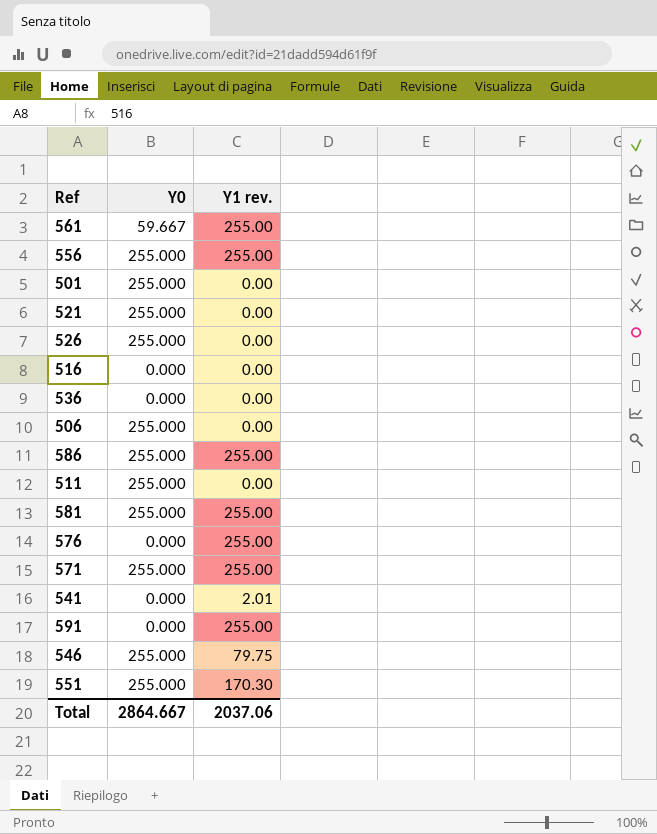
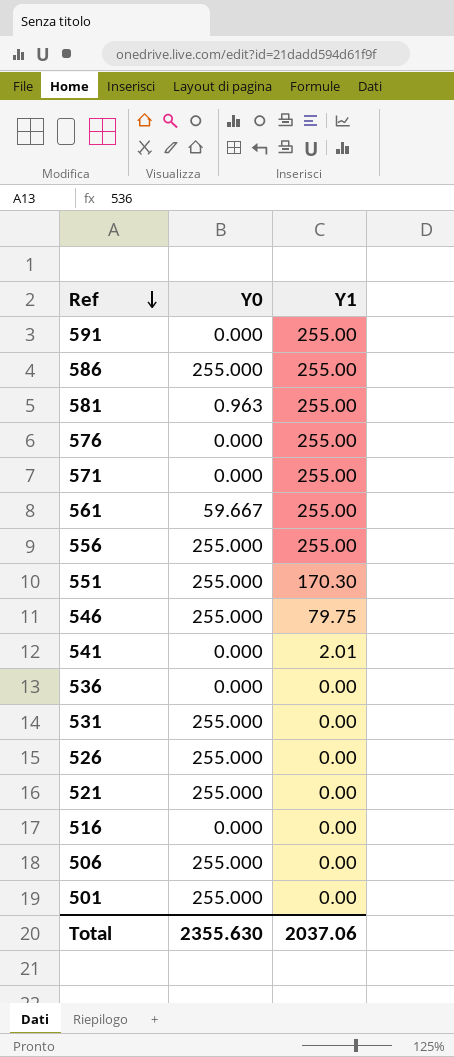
row order: none -> Ref descending
column name: Y1 rev. -> Y1
row 511: 255.000 | 0.00 -> none
581 | Y0: 255.000 -> 0.963
571 | Y0: 255.000 -> 0.000
row 531: none -> 255.000 | 0.00
Total | Y0: 2864.667 -> 2355.630

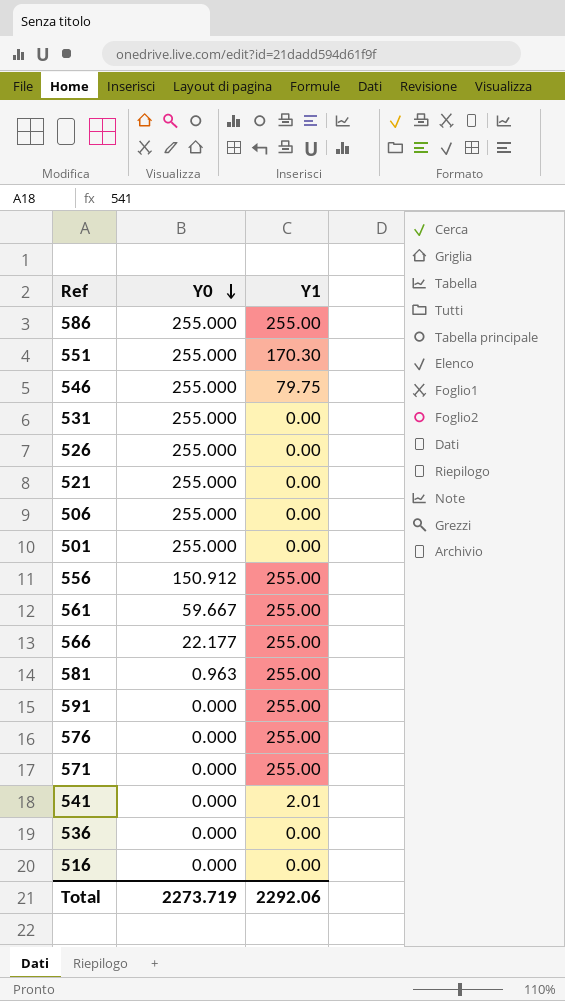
row order: Ref descending -> Y0 descending
556 | Y0: 255.000 -> 150.912
row 566: none -> 22.177 | 255.00
Total | Y0: 2355.630 -> 2273.719
Total | Y1: 2037.06 -> 2292.06

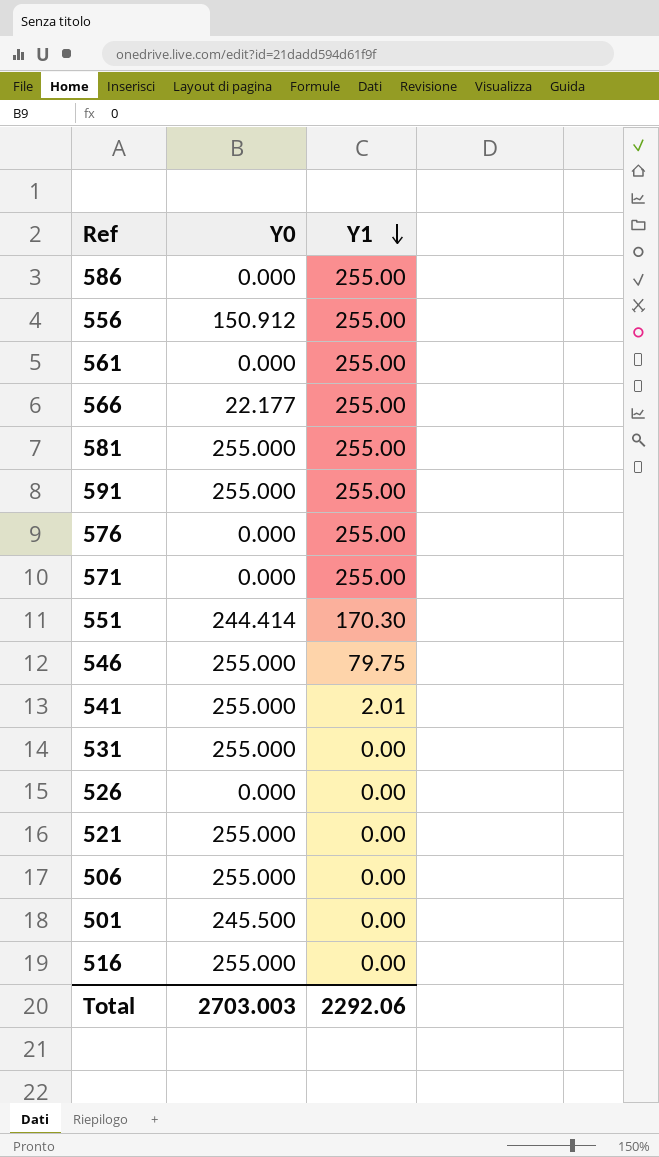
row order: Y0 descending -> Y1 descending
row 536: 0.000 | 0.00 -> none
586 | Y0: 255.000 -> 0.000
561 | Y0: 59.667 -> 0.000
581 | Y0: 0.963 -> 255.000
591 | Y0: 0.000 -> 255.000
551 | Y0: 255.000 -> 244.414
541 | Y0: 0.000 -> 255.000
526 | Y0: 255.000 -> 0.000
501 | Y0: 255.000 -> 245.500
516 | Y0: 0.000 -> 255.000
Total | Y0: 2273.719 -> 2703.003

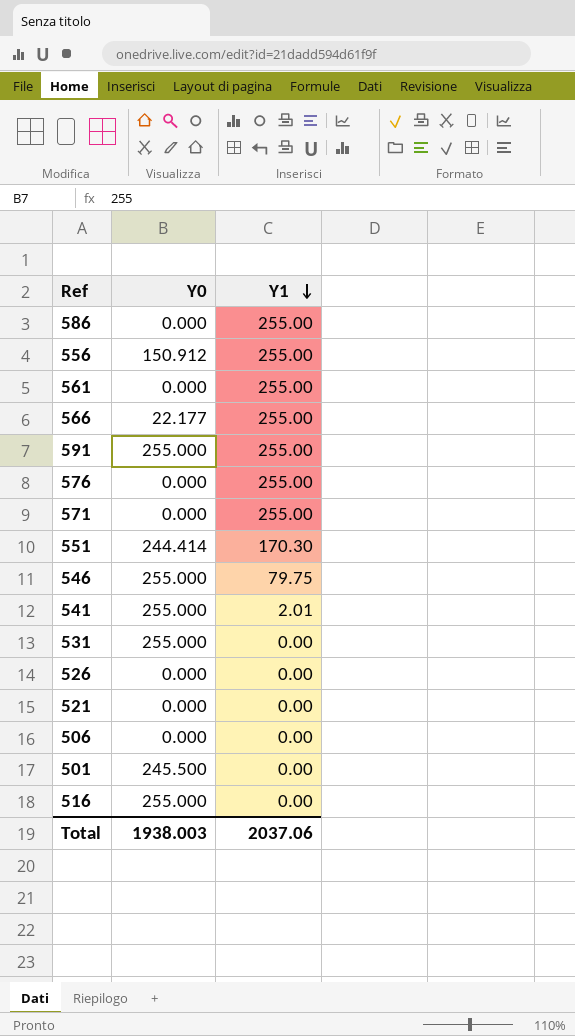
row 581: 255.000 | 255.00 -> none
521 | Y0: 255.000 -> 0.000
506 | Y0: 255.000 -> 0.000
Total | Y0: 2703.003 -> 1938.003
Total | Y1: 2292.06 -> 2037.06

